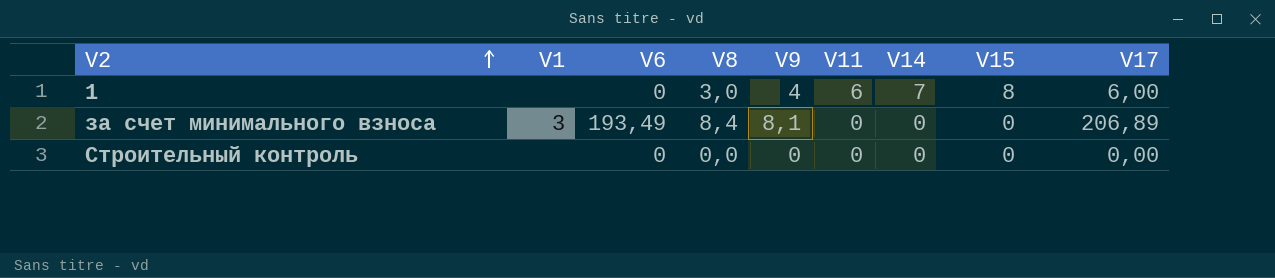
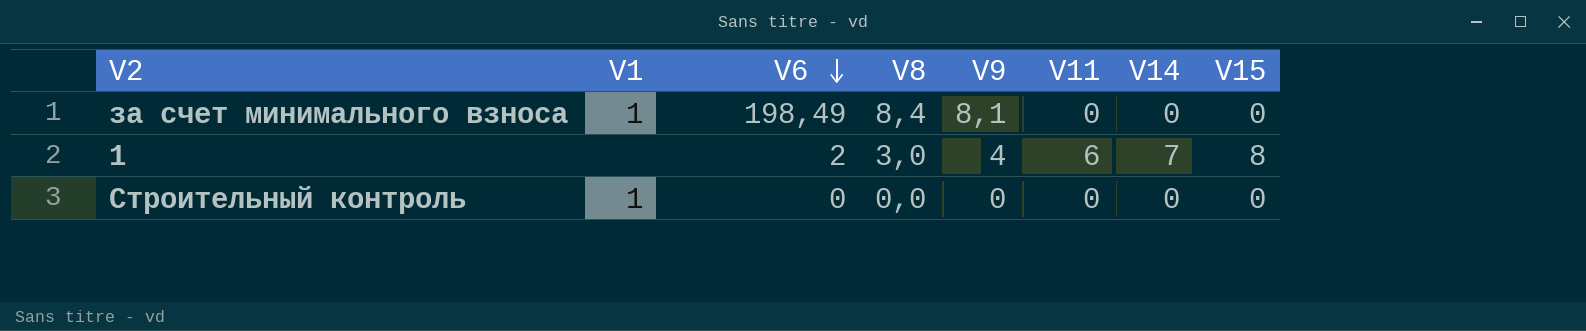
row order: V2 ascending -> V6 descending
column V17 | position: 9 -> none
за счет минимального взноса | V1: 3 -> 1
за счет минимального взноса | V6: 193,49 -> 198,49
1 | V6: 0 -> 2
Строительный контроль | V1: none -> 1

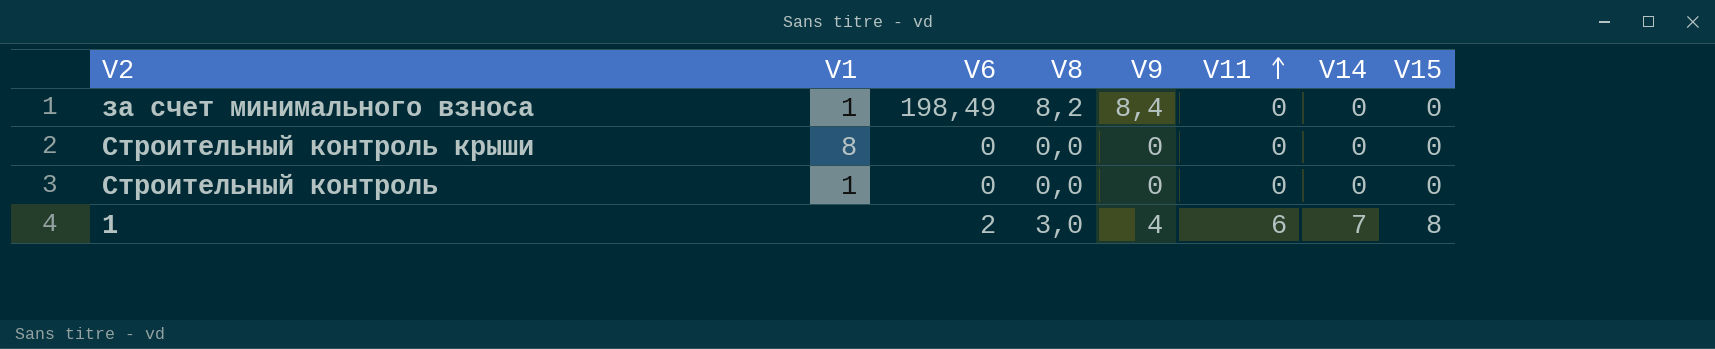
row order: V6 descending -> V11 ascending
за счет минимального взноса | V8: 8,4 -> 8,2
за счет минимального взноса | V9: 8,1 -> 8,4
row Строительный контроль крыши: none -> 8 | 0 | 0,0 | 0 | 0 | 0 | 0

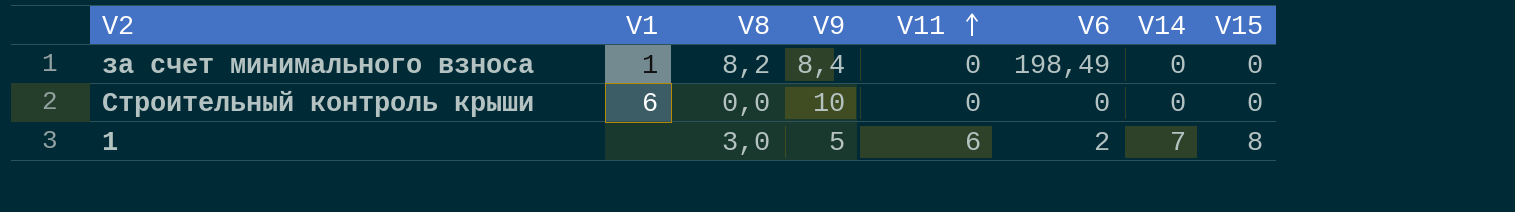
column V6 | position: 3 -> 6
row Строительный контроль: 1 | 0 | 0,0 | 0 | 0 | 0 | 0 -> none
Строительный контроль крыши | V1: 8 -> 6
Строительный контроль крыши | V9: 0 -> 10
1 | V9: 4 -> 5

